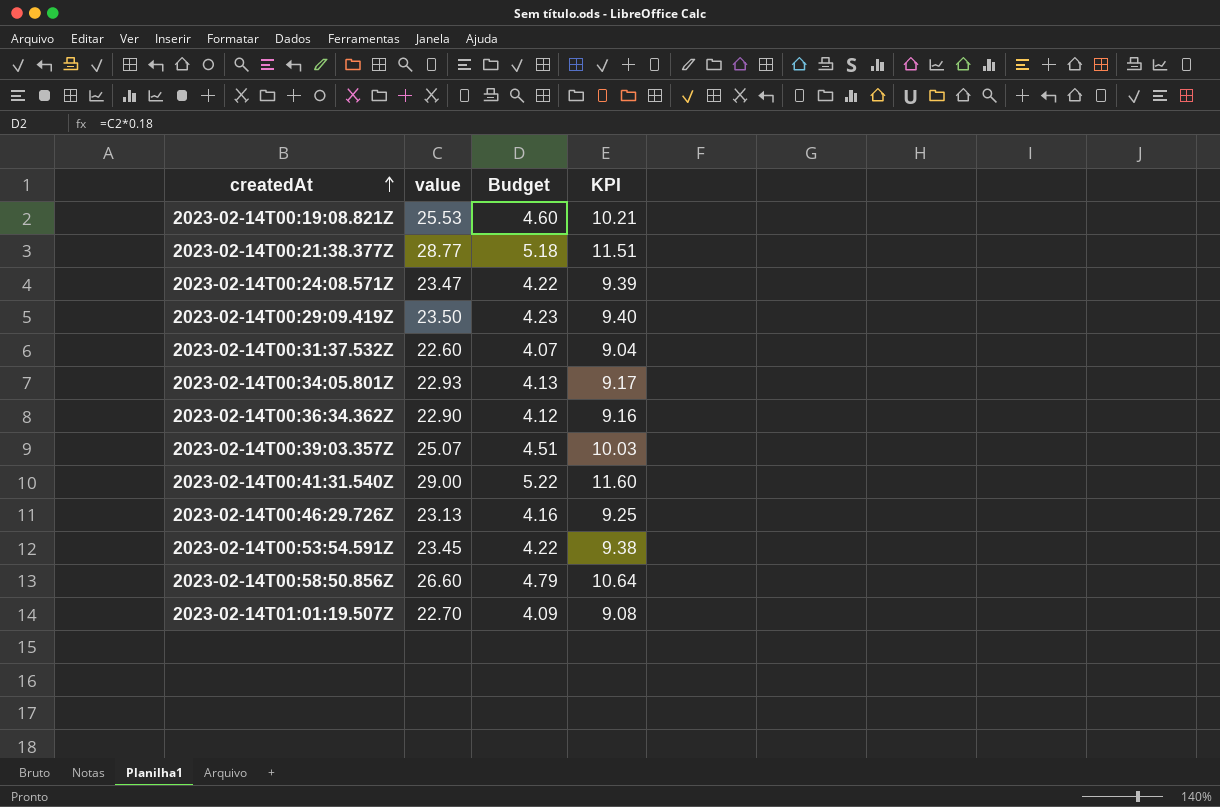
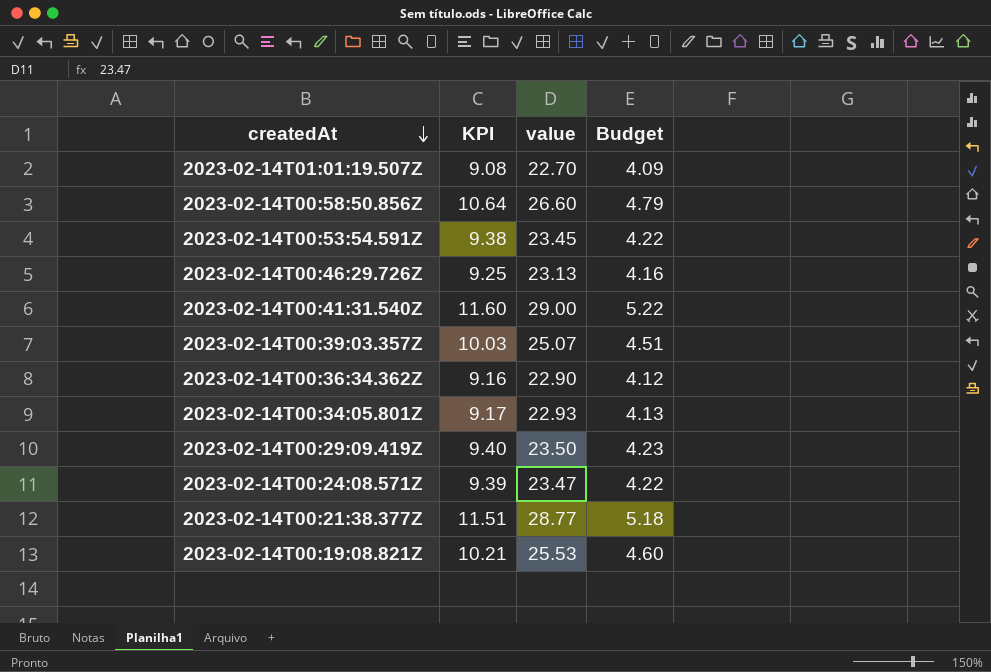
row order: createdAt ascending -> createdAt descending
column KPI | position: 4 -> 2
row 2023-02-14T00:31:37.532Z: 22.60 | 4.07 | 9.04 -> none

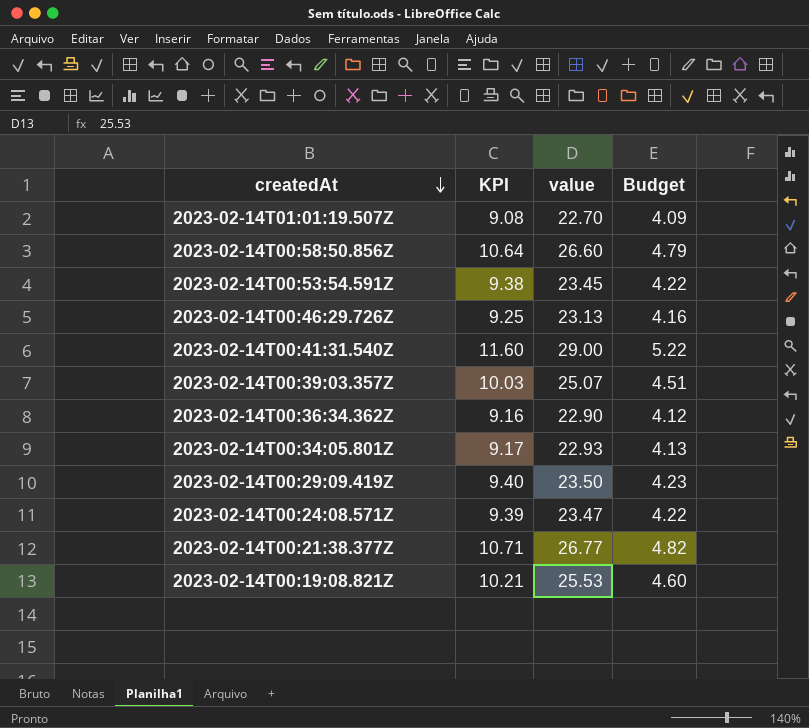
2023-02-14T00:21:38.377Z | KPI: 11.51 -> 10.71
2023-02-14T00:21:38.377Z | value: 28.77 -> 26.77
2023-02-14T00:21:38.377Z | Budget: 5.18 -> 4.82

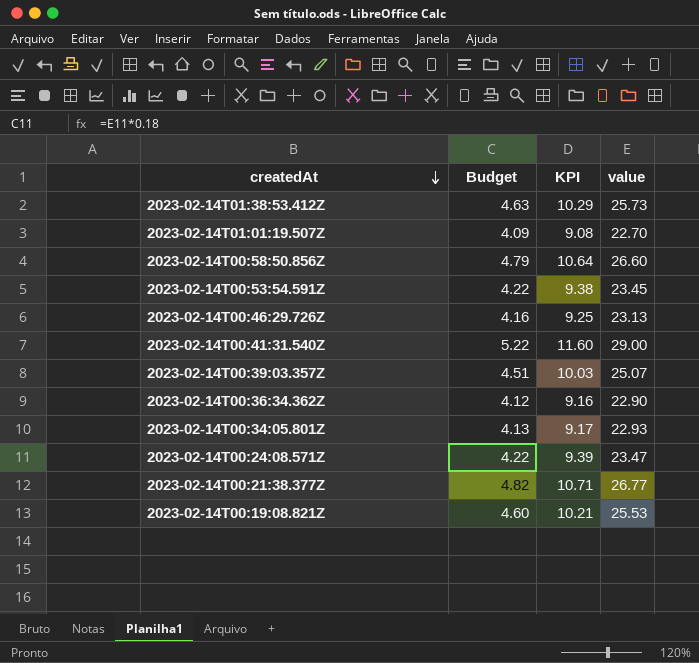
column Budget | position: 4 -> 2
row 2023-02-14T00:29:09.419Z: 9.40 | 23.50 | 4.23 -> none
row 2023-02-14T01:38:53.412Z: none -> 4.63 | 10.29 | 25.73

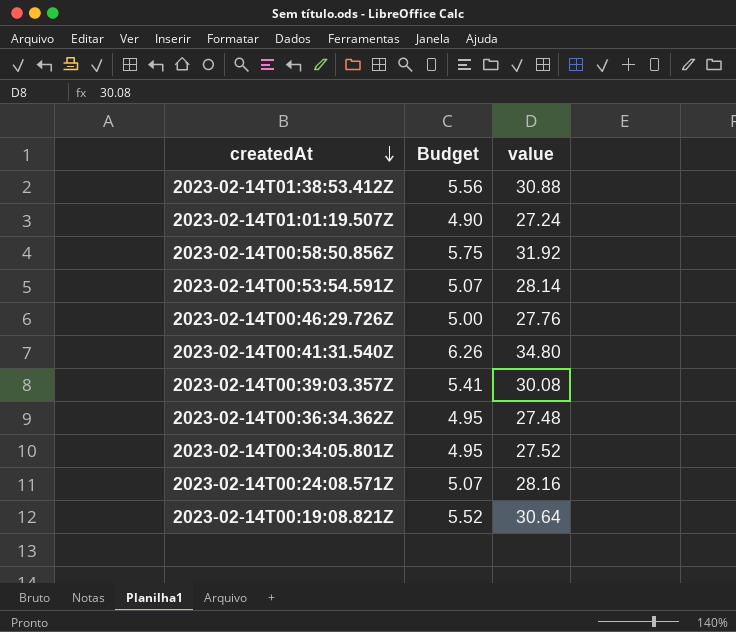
column KPI | formula: [value] * 0.4 -> none
row 2023-02-14T00:21:38.377Z: 4.82 | 10.71 | 26.77 -> none
2023-02-14T01:38:53.412Z | Budget: 4.63 -> 5.56
2023-02-14T01:38:53.412Z | value: 25.73 -> 30.88
2023-02-14T01:01:19.507Z | Budget: 4.09 -> 4.90
2023-02-14T01:01:19.507Z | value: 22.70 -> 27.24
2023-02-14T00:58:50.856Z | Budget: 4.79 -> 5.75
2023-02-14T00:58:50.856Z | value: 26.60 -> 31.92
2023-02-14T00:53:54.591Z | Budget: 4.22 -> 5.07
2023-02-14T00:53:54.591Z | value: 23.45 -> 28.14
2023-02-14T00:46:29.726Z | Budget: 4.16 -> 5.00
2023-02-14T00:46:29.726Z | value: 23.13 -> 27.76
2023-02-14T00:41:31.540Z | Budget: 5.22 -> 6.26
2023-02-14T00:41:31.540Z | value: 29.00 -> 34.80
2023-02-14T00:39:03.357Z | Budget: 4.51 -> 5.41
2023-02-14T00:39:03.357Z | value: 25.07 -> 30.08
2023-02-14T00:36:34.362Z | Budget: 4.12 -> 4.95
2023-02-14T00:36:34.362Z | value: 22.90 -> 27.48
2023-02-14T00:34:05.801Z | Budget: 4.13 -> 4.95
2023-02-14T00:34:05.801Z | value: 22.93 -> 27.52
2023-02-14T00:24:08.571Z | Budget: 4.22 -> 5.07
2023-02-14T00:24:08.571Z | value: 23.47 -> 28.16
2023-02-14T00:19:08.821Z | Budget: 4.60 -> 5.52
2023-02-14T00:19:08.821Z | value: 25.53 -> 30.64

